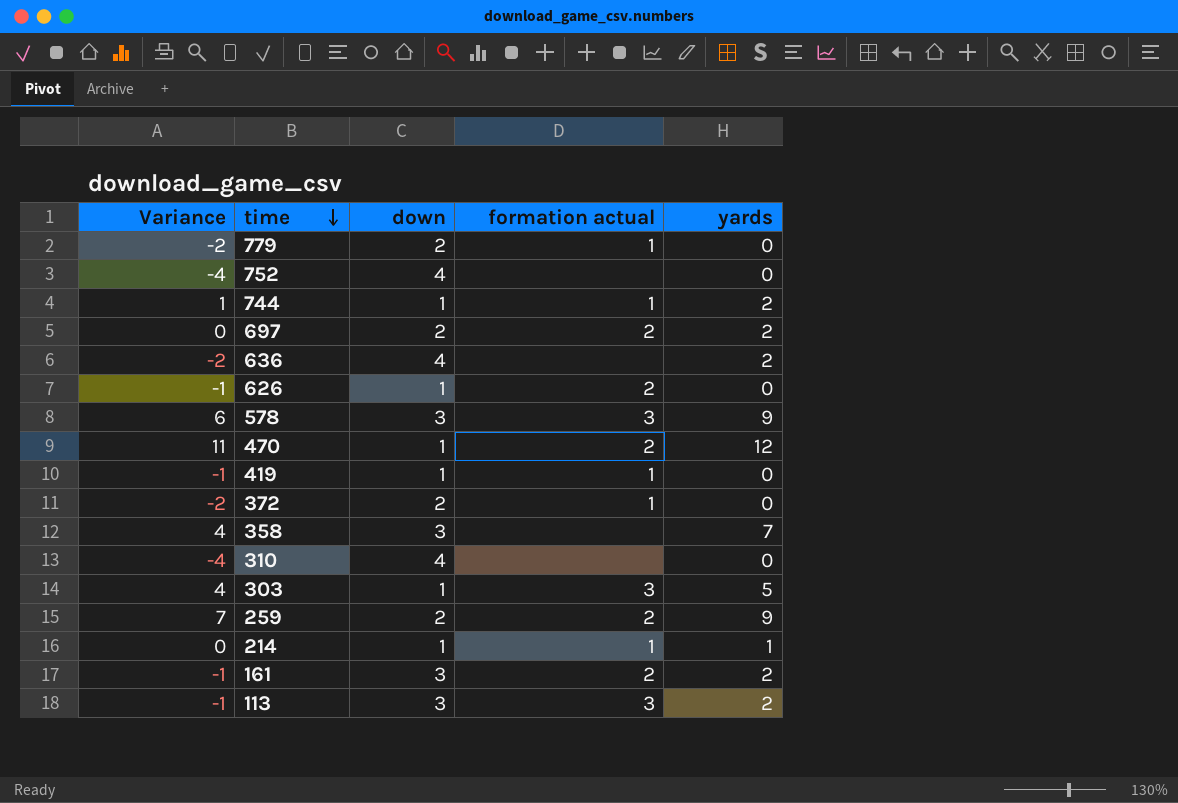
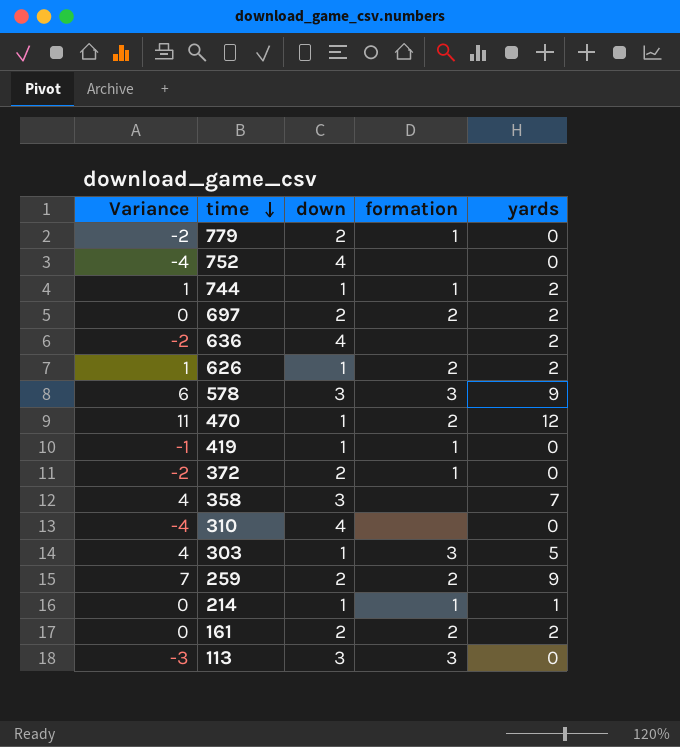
column name: formation actual -> formation
626 | Variance: -1 -> 1
626 | yards: 0 -> 2
161 | Variance: -1 -> 0
161 | down: 3 -> 2
113 | Variance: -1 -> -3
113 | yards: 2 -> 0

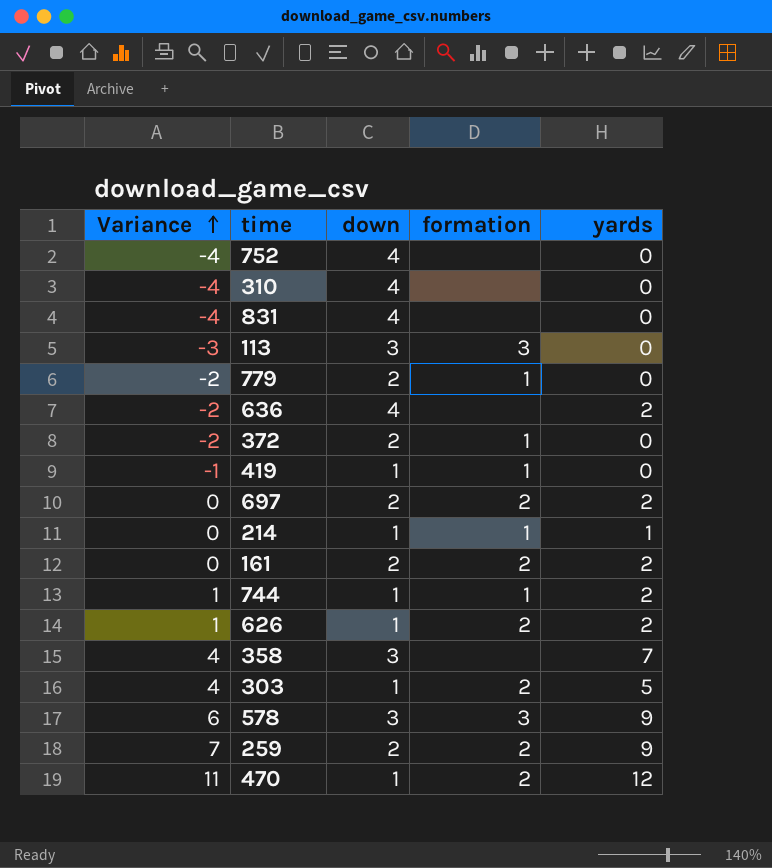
row order: time descending -> Variance ascending
row 831: none -> -4 | 4 | none | 0
303 | formation: 3 -> 2

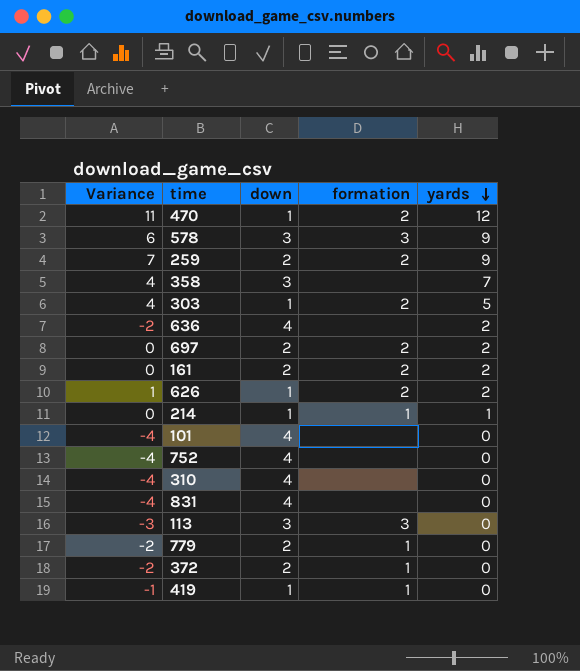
row order: Variance ascending -> yards descending
row 744: 1 | 1 | 1 | 2 -> none
row 101: none -> -4 | 4 | none | 0

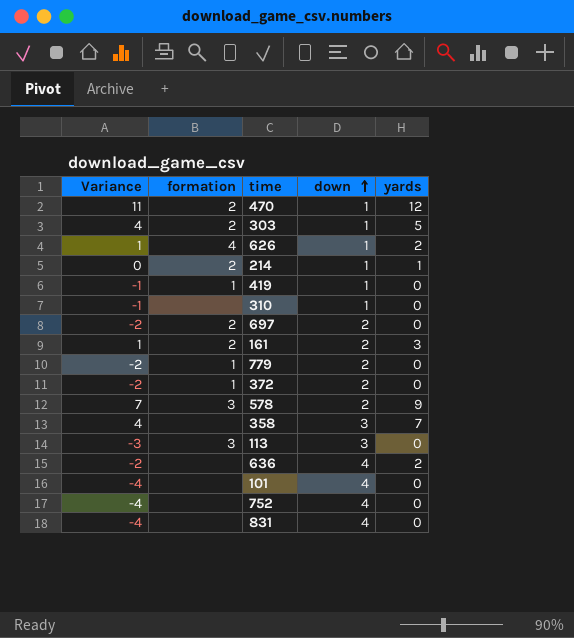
row order: yards descending -> down ascending
column formation | position: 4 -> 2
row 259: 7 | 2 | 2 | 9 -> none
626 | formation: 2 -> 4
214 | formation: 1 -> 2
310 | Variance: -4 -> -1
310 | down: 4 -> 1
697 | Variance: 0 -> -2
697 | yards: 2 -> 0
161 | Variance: 0 -> 1
161 | yards: 2 -> 3
578 | Variance: 6 -> 7
578 | down: 3 -> 2

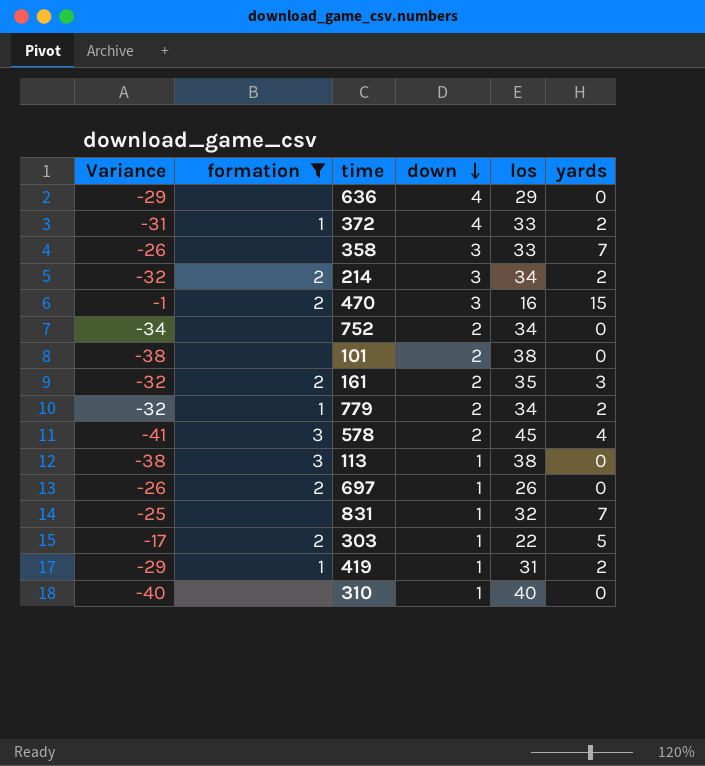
filter: none -> formation != 4
row order: down ascending -> down descending
column Variance | formula: [yards] - [down] -> [yards] - [los]
column los | position: none -> 5
636 | yards: 2 -> 0
372 | down: 2 -> 4
372 | yards: 0 -> 2
214 | down: 1 -> 3
214 | yards: 1 -> 2
470 | down: 1 -> 3
470 | yards: 12 -> 15
752 | down: 4 -> 2
101 | down: 4 -> 2
779 | yards: 0 -> 2
578 | yards: 9 -> 4
113 | down: 3 -> 1
697 | down: 2 -> 1
831 | down: 4 -> 1
831 | yards: 0 -> 7
419 | yards: 0 -> 2

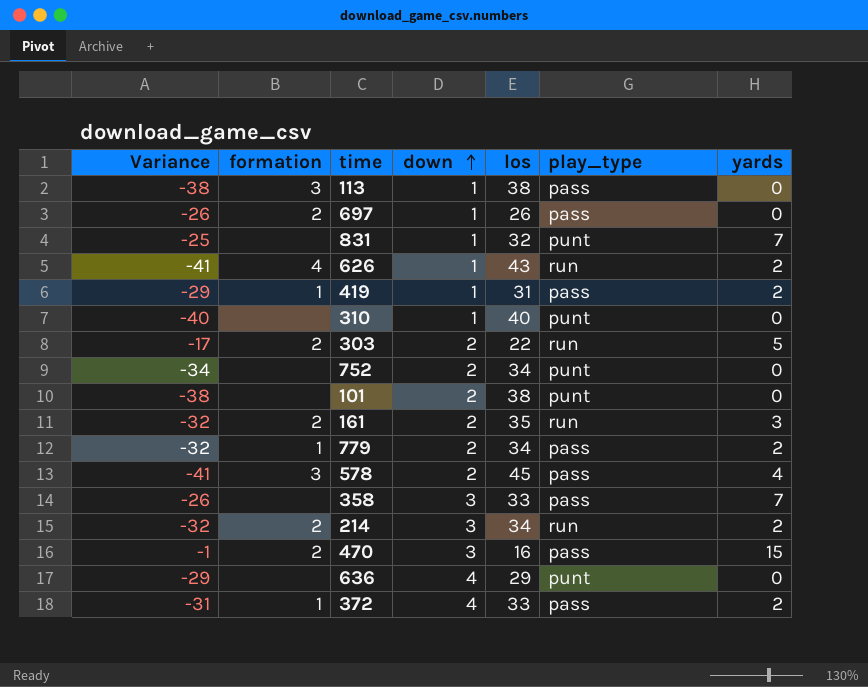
filter: formation != 4 -> none
row order: down descending -> down ascending
column play_type | position: none -> 6
303 | down: 1 -> 2

